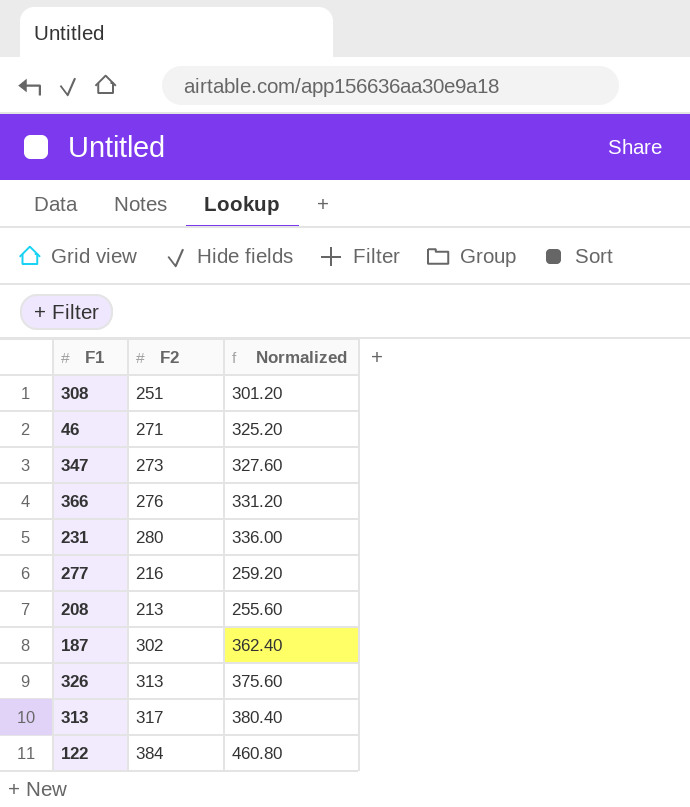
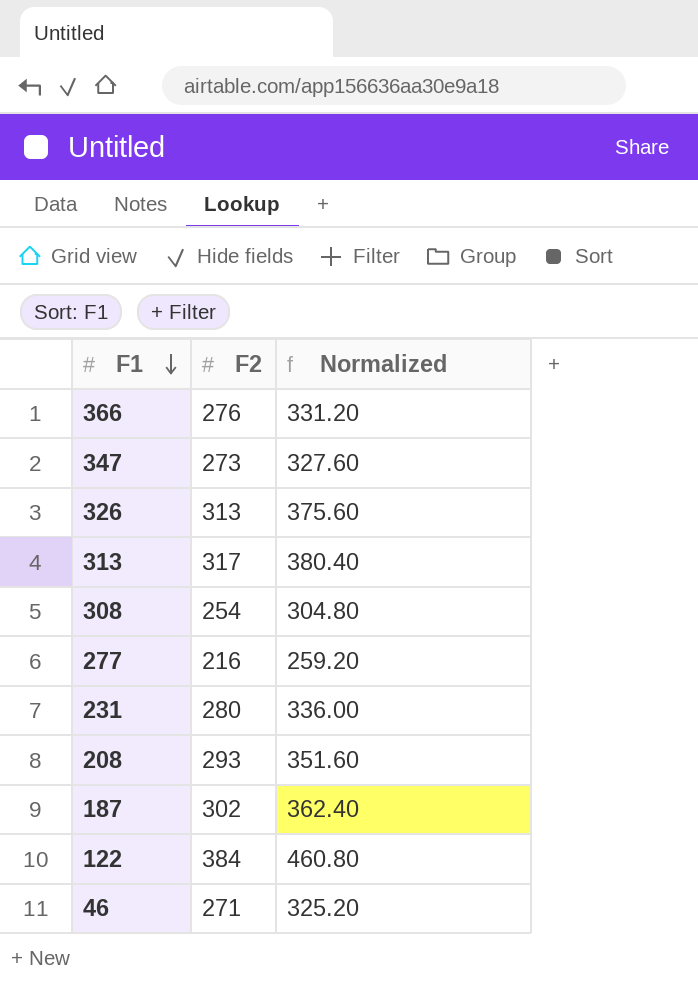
row order: none -> F1 descending
308 | F2: 251 -> 254
308 | Normalized: 301.20 -> 304.80
208 | F2: 213 -> 293
208 | Normalized: 255.60 -> 351.60

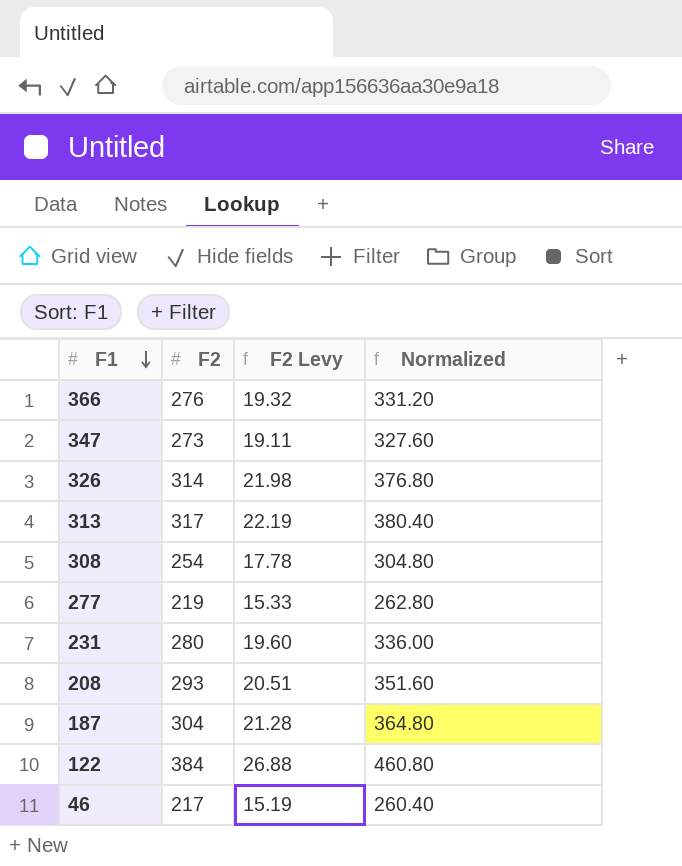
column F2 Levy | formula: none -> [F2] * 0.07
326 | F2: 313 -> 314
326 | Normalized: 375.60 -> 376.80
277 | F2: 216 -> 219
277 | Normalized: 259.20 -> 262.80
187 | F2: 302 -> 304
187 | Normalized: 362.40 -> 364.80
46 | F2: 271 -> 217
46 | Normalized: 325.20 -> 260.40

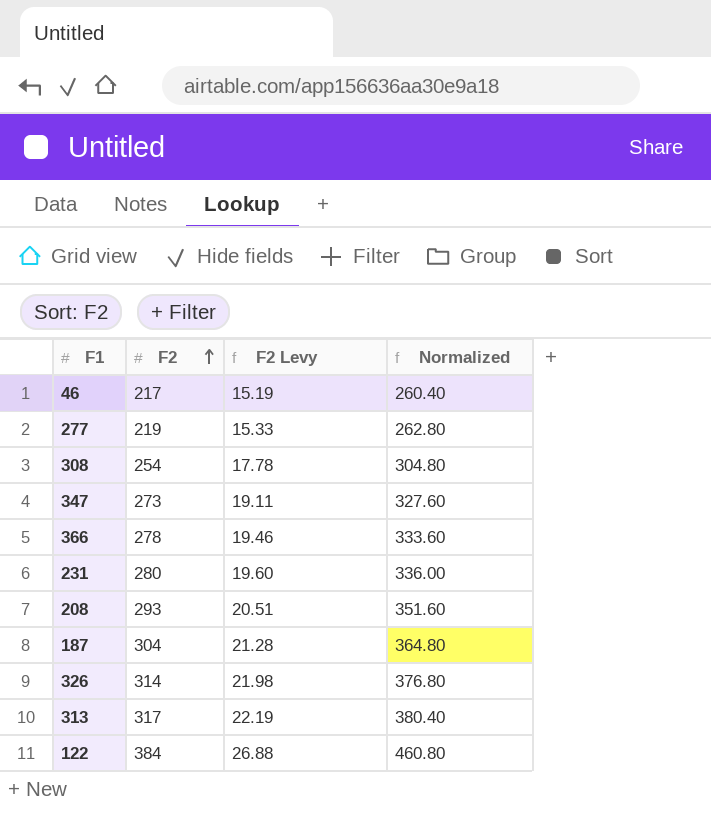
row order: F1 descending -> F2 ascending
366 | F2: 276 -> 278
366 | F2 Levy: 19.32 -> 19.46
366 | Normalized: 331.20 -> 333.60

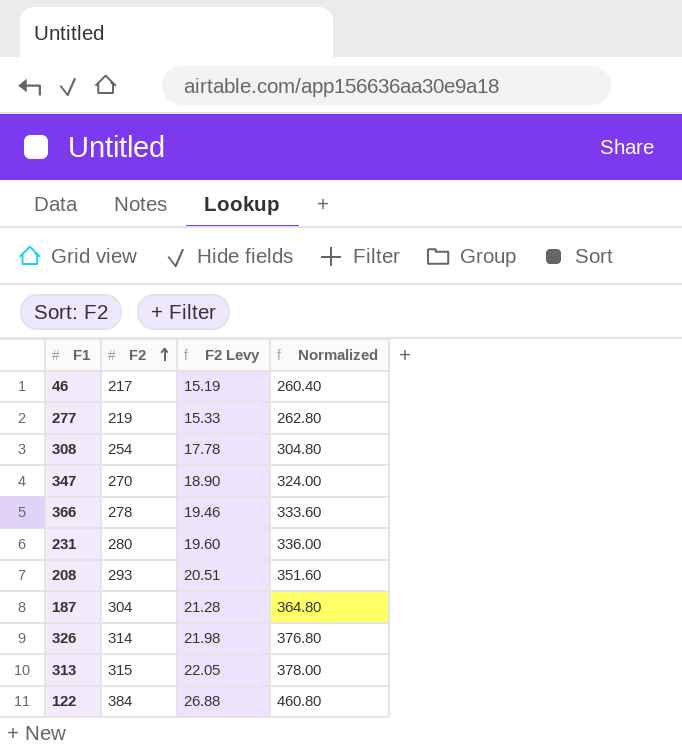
347 | F2: 273 -> 270
347 | F2 Levy: 19.11 -> 18.90
347 | Normalized: 327.60 -> 324.00
313 | F2: 317 -> 315
313 | F2 Levy: 22.19 -> 22.05
313 | Normalized: 380.40 -> 378.00

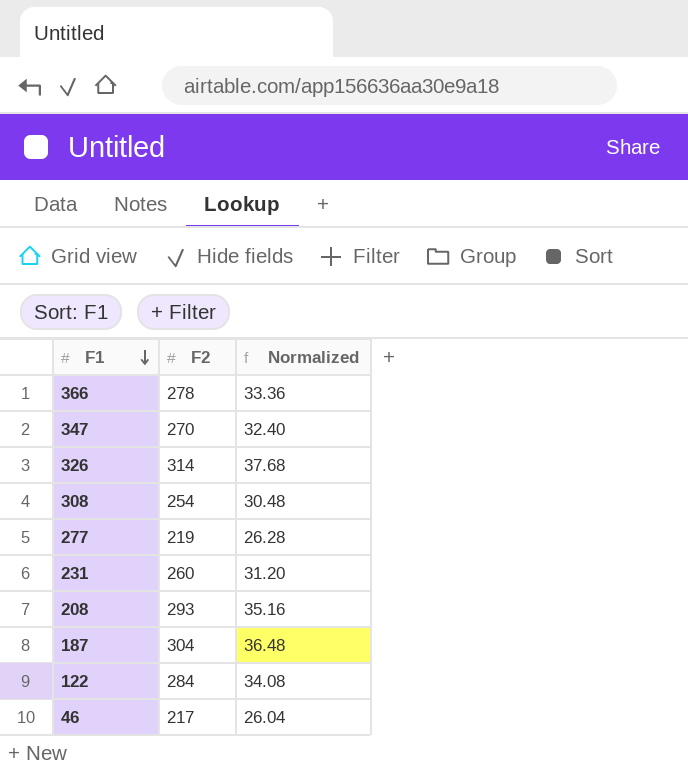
row order: F2 ascending -> F1 descending
column F2 Levy | formula: [F2] * 0.07 -> none
column Normalized | formula: [F2] * 1.2 -> [F2] * 0.12
row 313: 315 | 22.05 | 378.00 -> none
231 | F2: 280 -> 260
122 | F2: 384 -> 284

